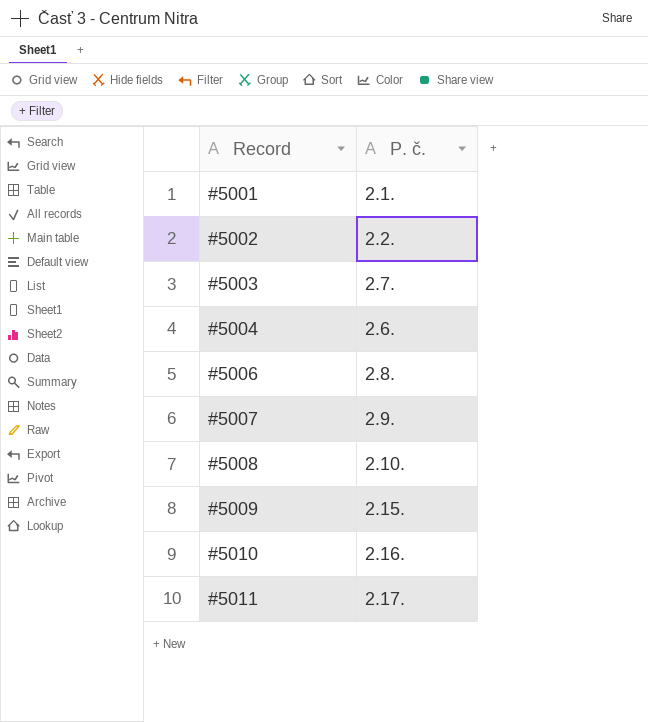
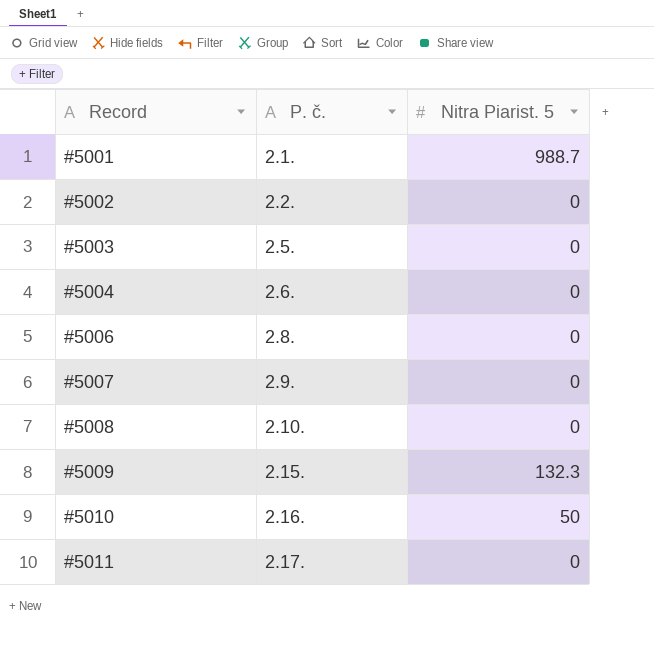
column Nitra Piarist. 5 | position: none -> 3
#5003 | P. č.: 2.7. -> 2.5.

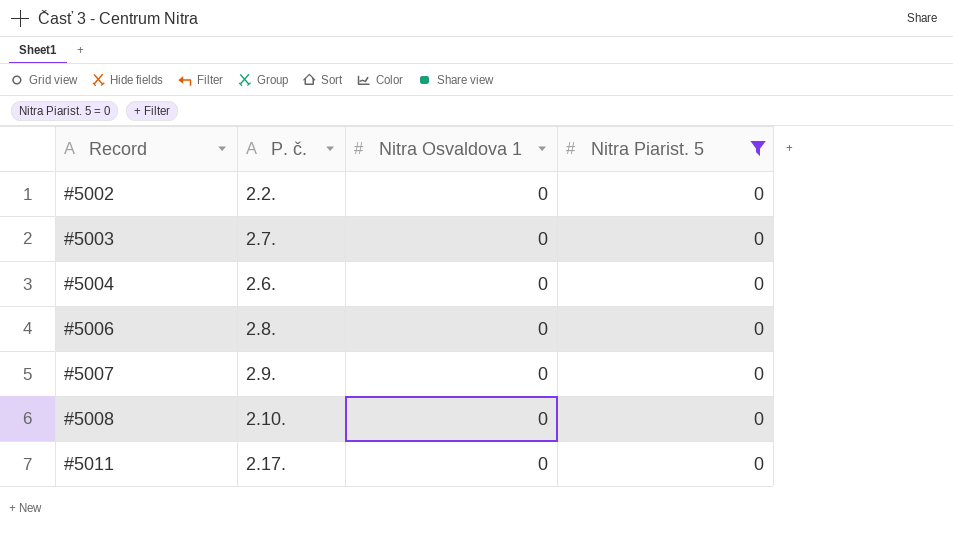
filter: none -> Nitra Piarist. 5 = 0
column Nitra Osvaldova 1 | position: none -> 3
#5003 | P. č.: 2.5. -> 2.7.

